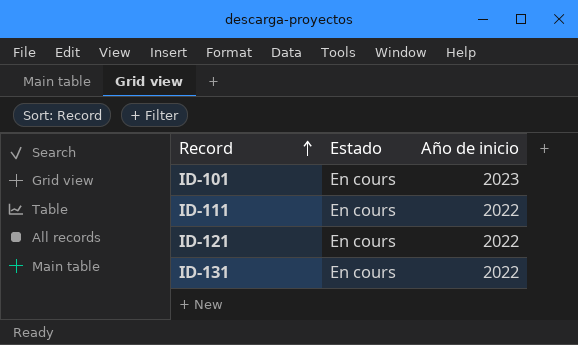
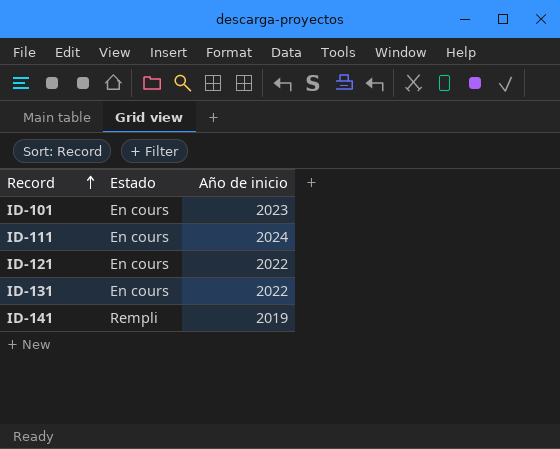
ID-111 | Año de inicio: 2022 -> 2024
row ID-141: none -> Rempli | 2019

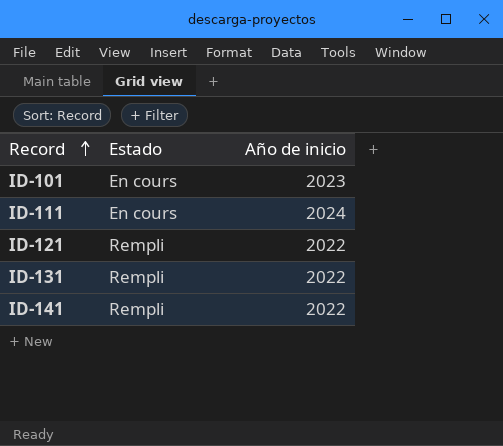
ID-121 | Estado: En cours -> Rempli
ID-131 | Estado: En cours -> Rempli
ID-141 | Año de inicio: 2019 -> 2022

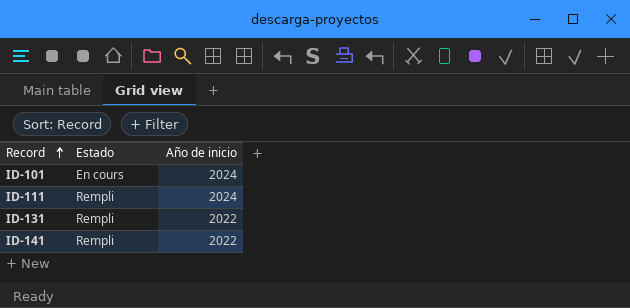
row ID-121: Rempli | 2022 -> none
ID-101 | Año de inicio: 2023 -> 2024
ID-111 | Estado: En cours -> Rempli

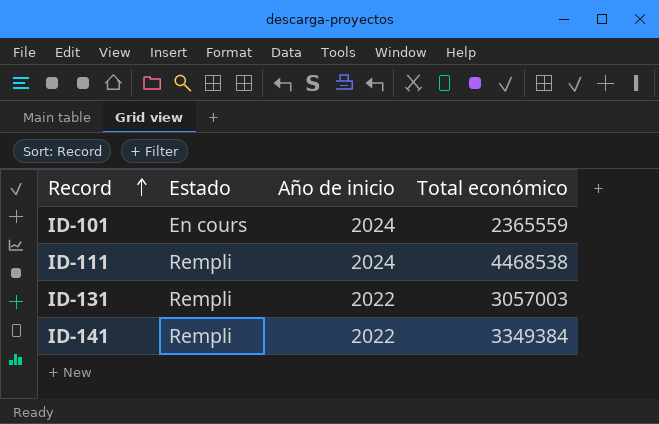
column Total económico | position: none -> 4

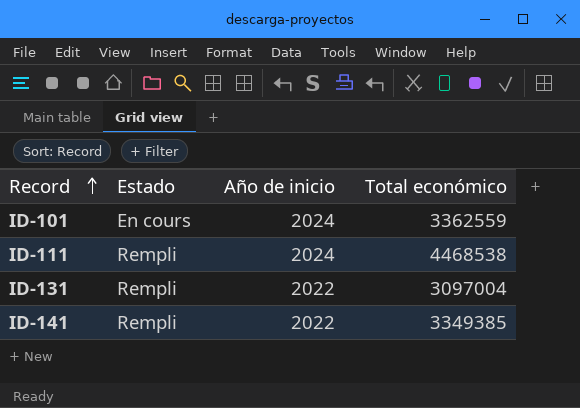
ID-101 | Total económico: 2365559 -> 3362559
ID-131 | Total económico: 3057003 -> 3097004
ID-141 | Total económico: 3349384 -> 3349385

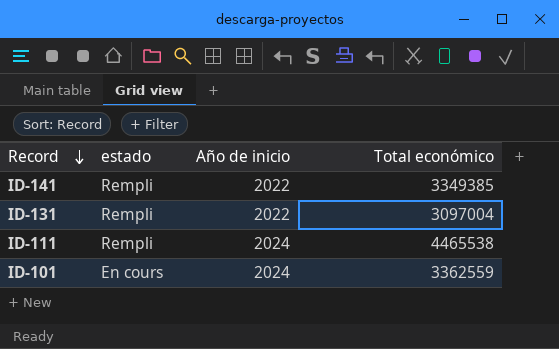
row order: Record ascending -> Record descending
column name: Estado -> estado
ID-111 | Total económico: 4468538 -> 4465538

